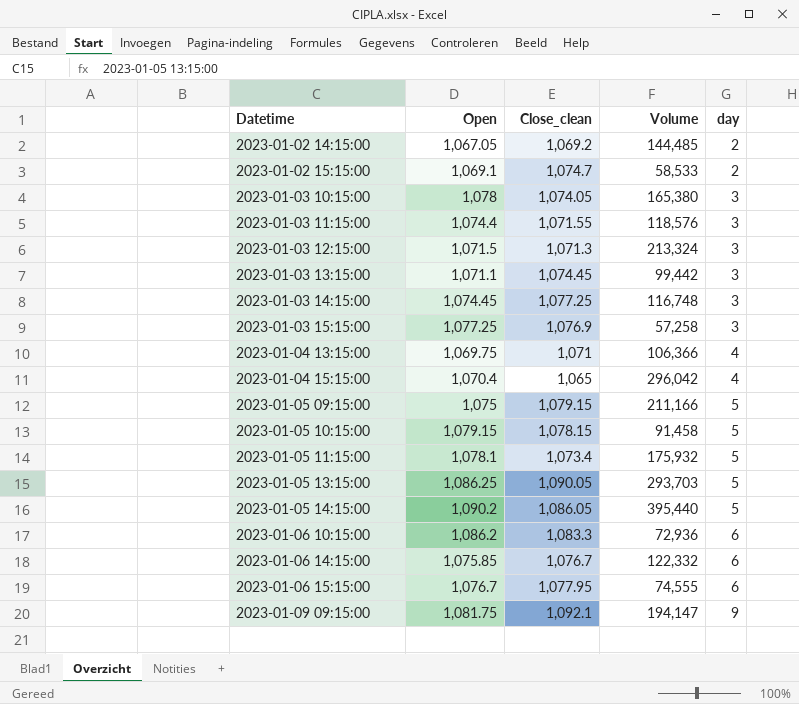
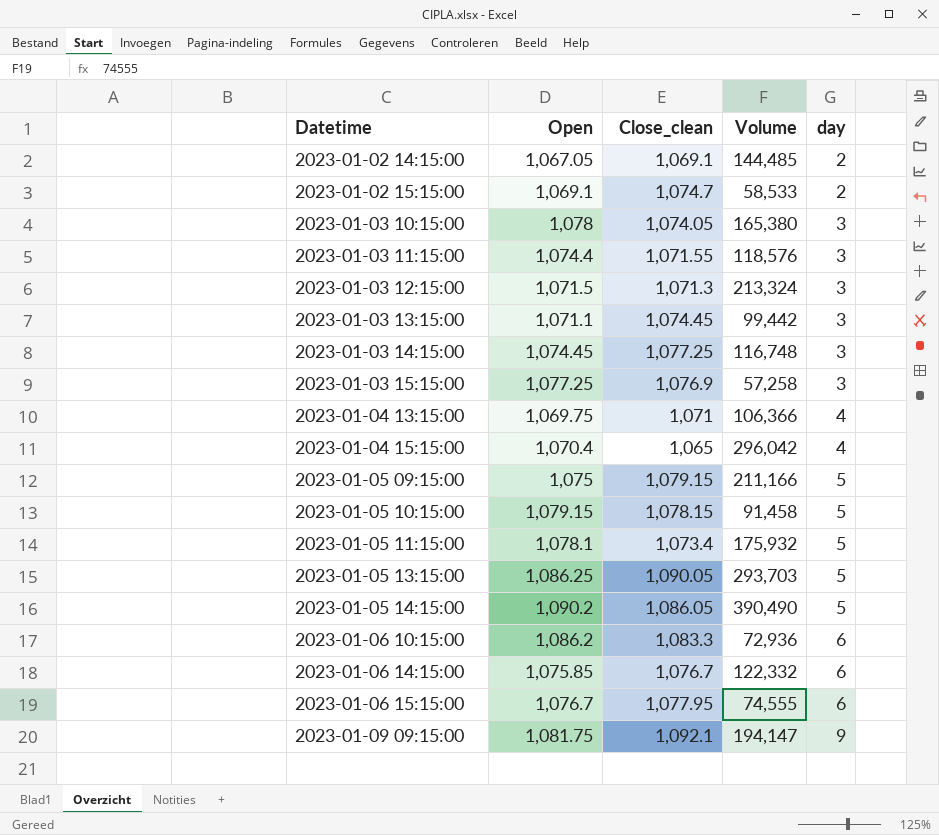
2023-01-02 14:15:00 | Close_clean: 1,069.2 -> 1,069.1
2023-01-05 14:15:00 | Volume: 395,440 -> 390,490

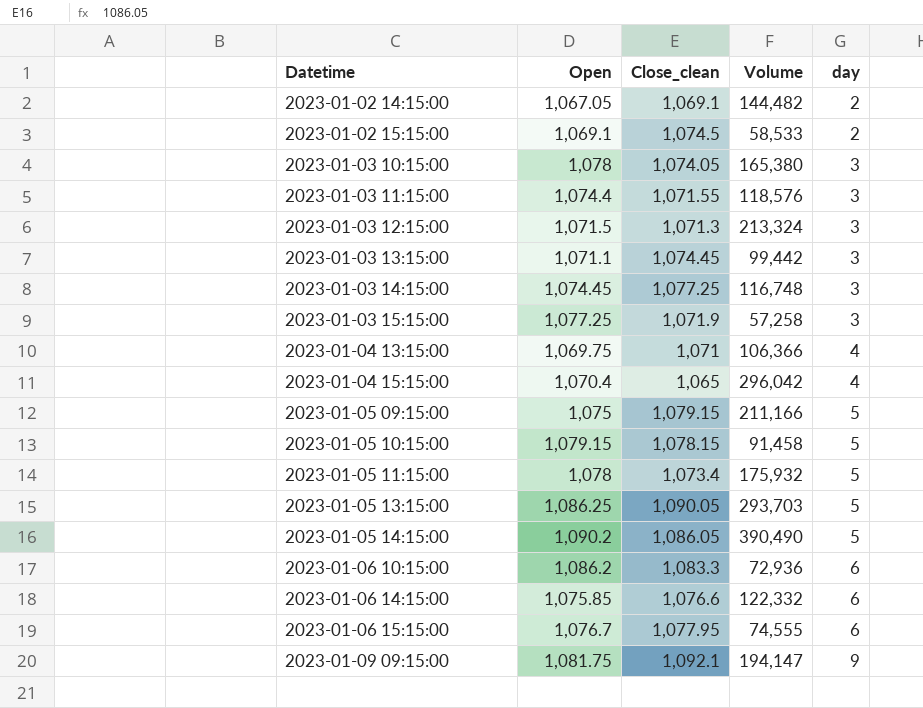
2023-01-02 14:15:00 | Volume: 144,485 -> 144,482
2023-01-02 15:15:00 | Close_clean: 1,074.7 -> 1,074.5
2023-01-03 15:15:00 | Close_clean: 1,076.9 -> 1,071.9
2023-01-05 11:15:00 | Open: 1,078.1 -> 1,078
2023-01-06 14:15:00 | Close_clean: 1,076.7 -> 1,076.6

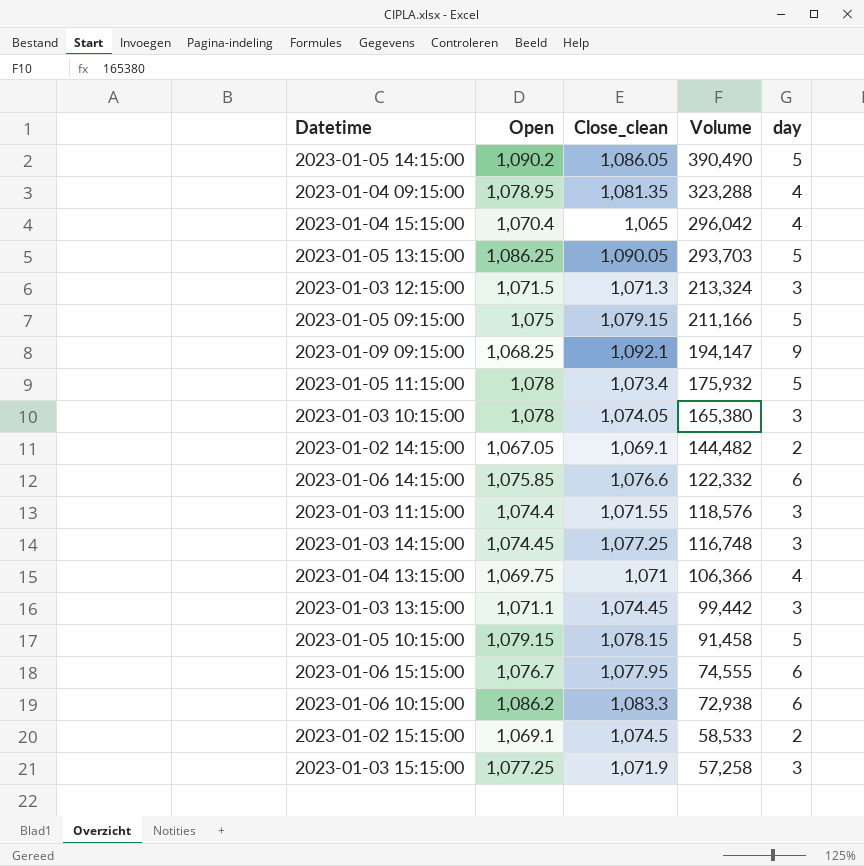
row order: Datetime ascending -> Volume descending
row 2023-01-04 09:15:00: none -> 1,078.95 | 1,081.35 | 323,288 | 4
2023-01-09 09:15:00 | Open: 1,081.75 -> 1,068.25
2023-01-06 10:15:00 | Volume: 72,936 -> 72,938

